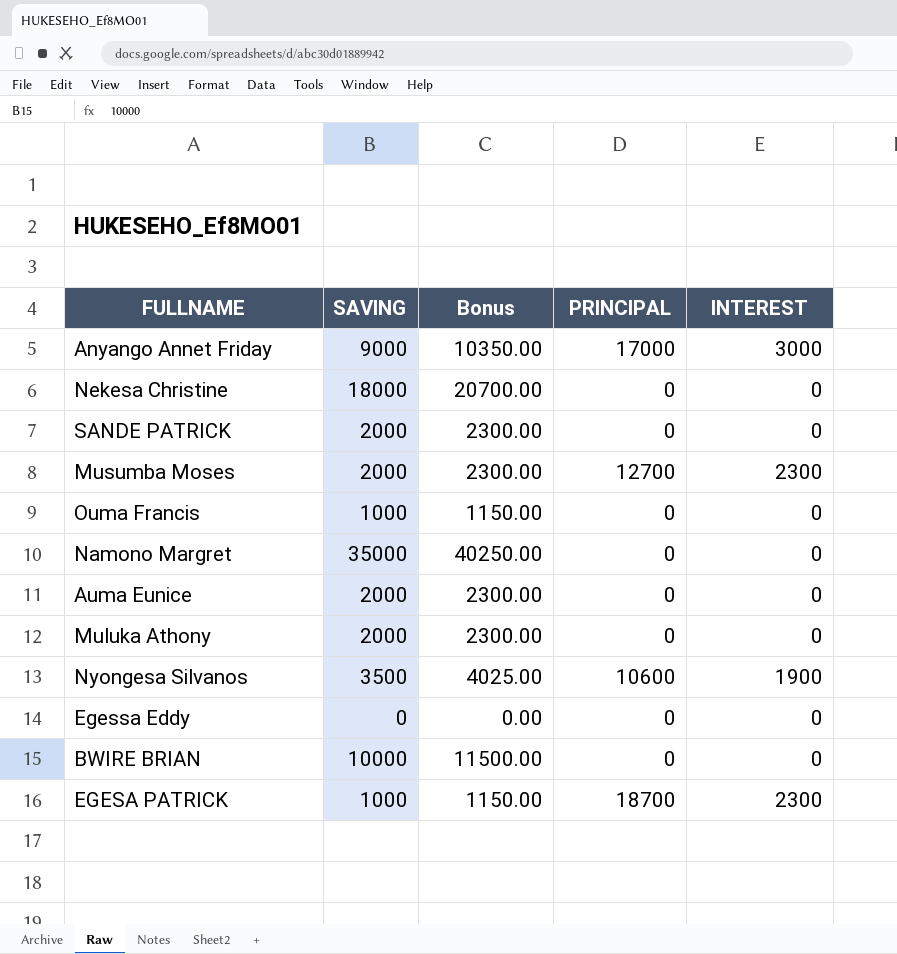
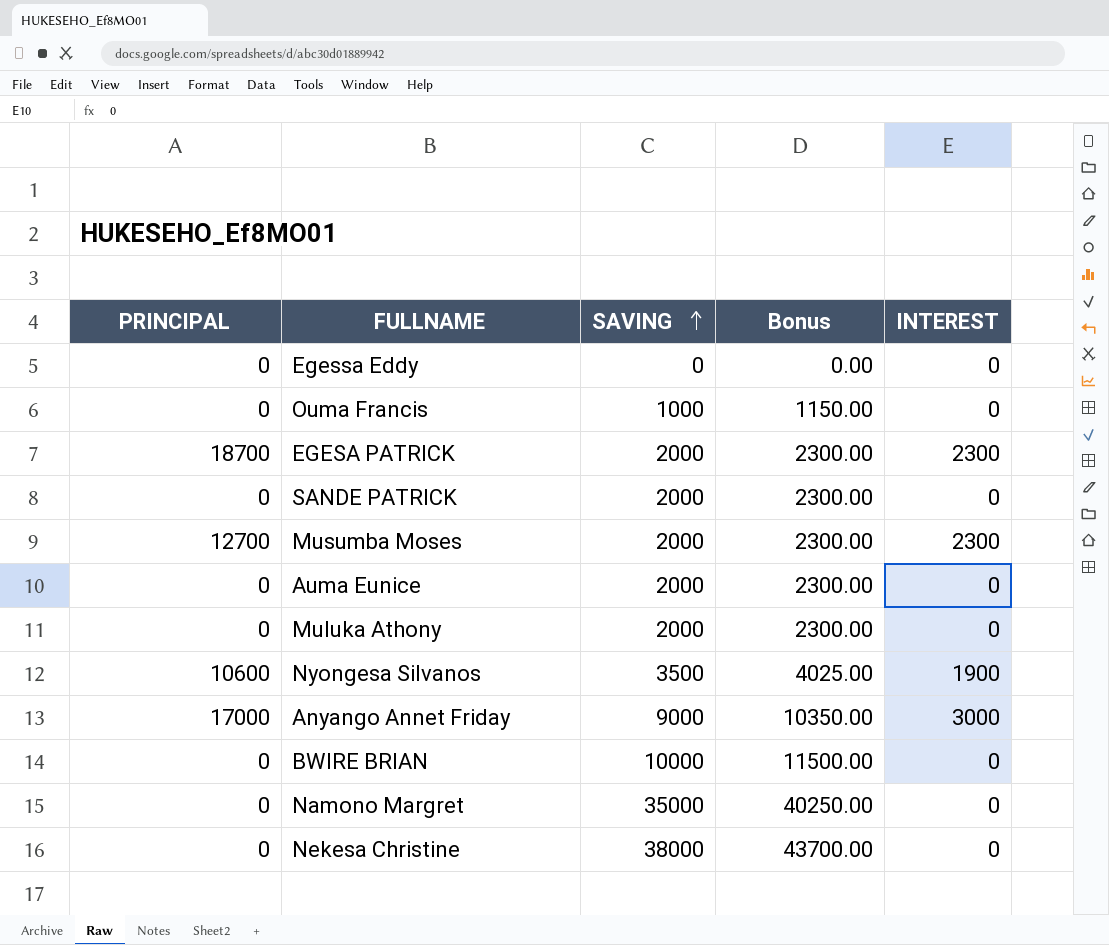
row order: none -> SAVING ascending
column PRINCIPAL | position: 4 -> 1
EGESA PATRICK | SAVING: 1000 -> 2000
EGESA PATRICK | Bonus: 1150.00 -> 2300.00
Nekesa Christine | SAVING: 18000 -> 38000
Nekesa Christine | Bonus: 20700.00 -> 43700.00

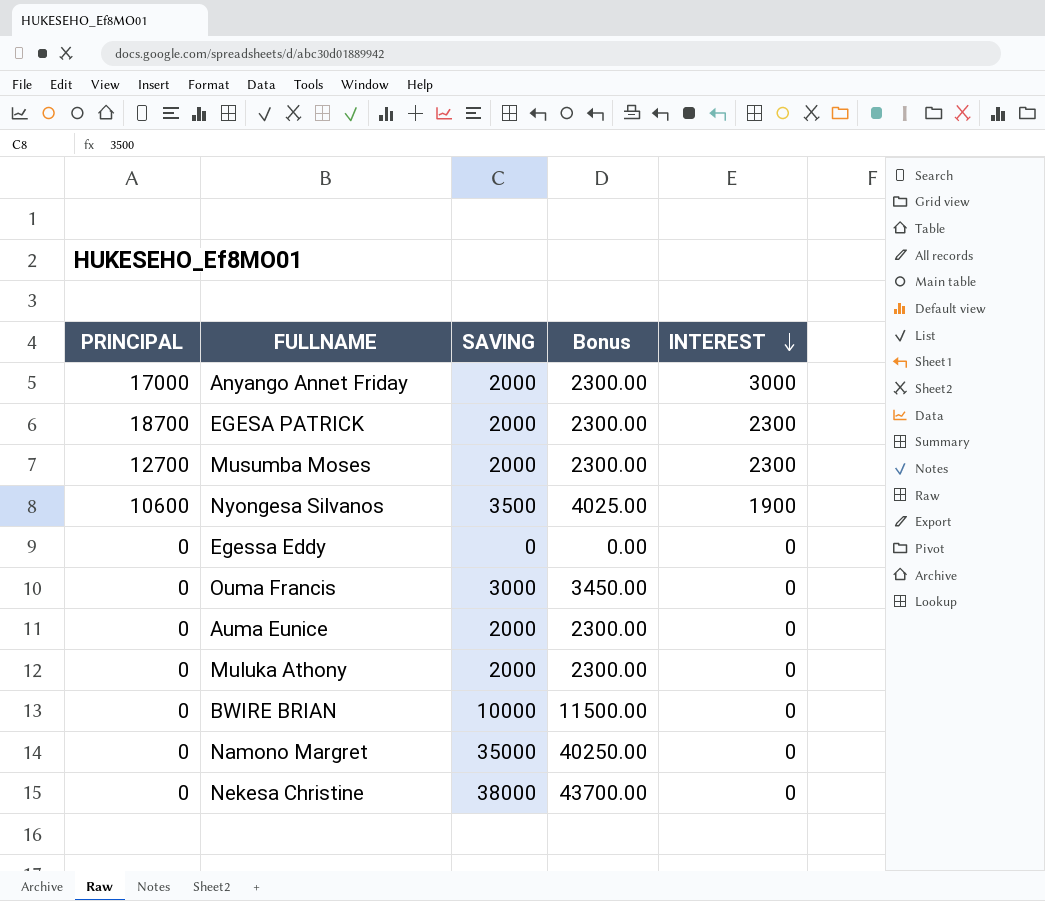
row order: SAVING ascending -> INTEREST descending
row SANDE PATRICK: 0 | 2000 | 2300.00 | 0 -> none
Anyango Annet Friday | SAVING: 9000 -> 2000
Anyango Annet Friday | Bonus: 10350.00 -> 2300.00
Ouma Francis | SAVING: 1000 -> 3000
Ouma Francis | Bonus: 1150.00 -> 3450.00

